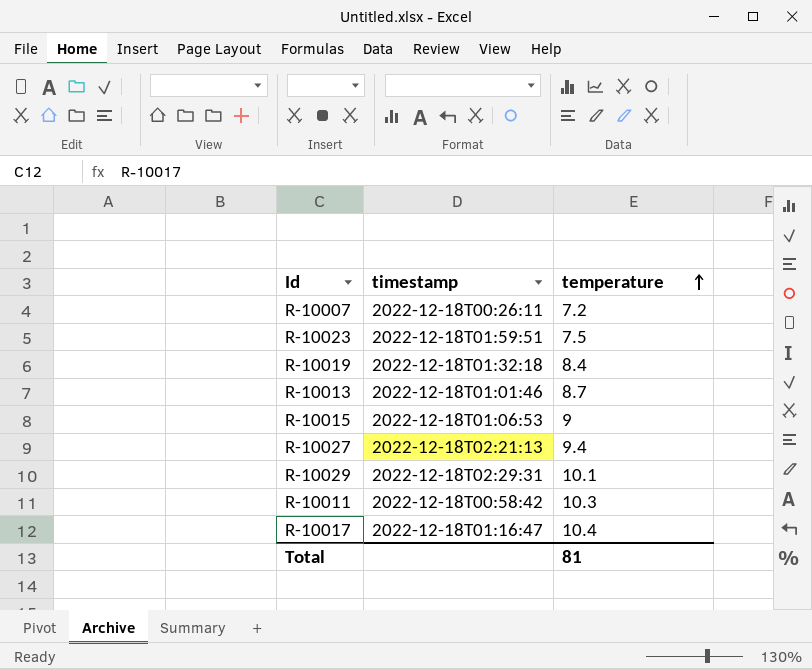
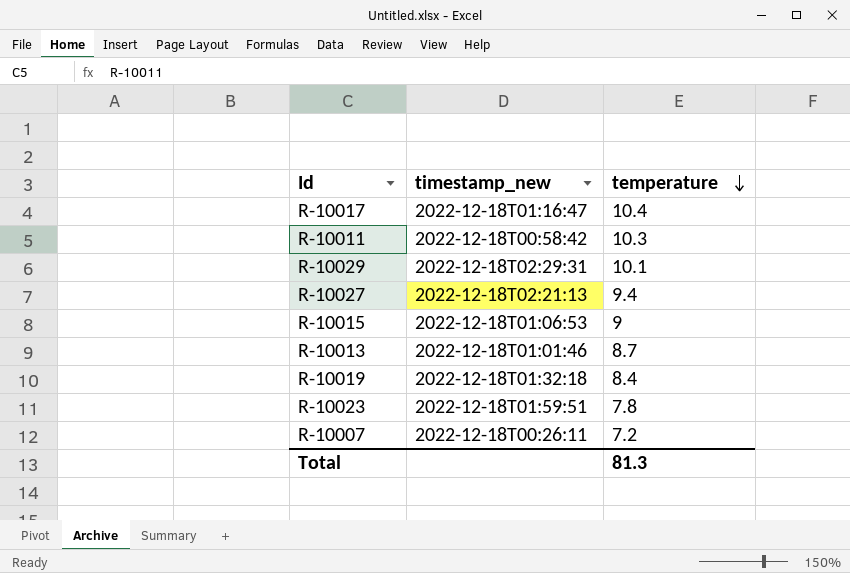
row order: temperature ascending -> temperature descending
column name: timestamp -> timestamp_new
R-10023 | temperature: 7.5 -> 7.8
Total | temperature: 81 -> 81.3

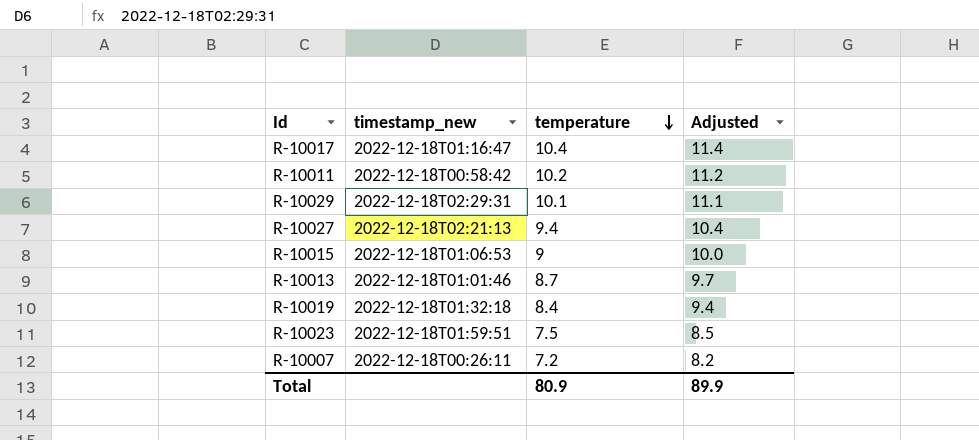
column Adjusted | formula: none -> [temperature] + 1
R-10011 | temperature: 10.3 -> 10.2
R-10023 | temperature: 7.8 -> 7.5
Total | temperature: 81.3 -> 80.9

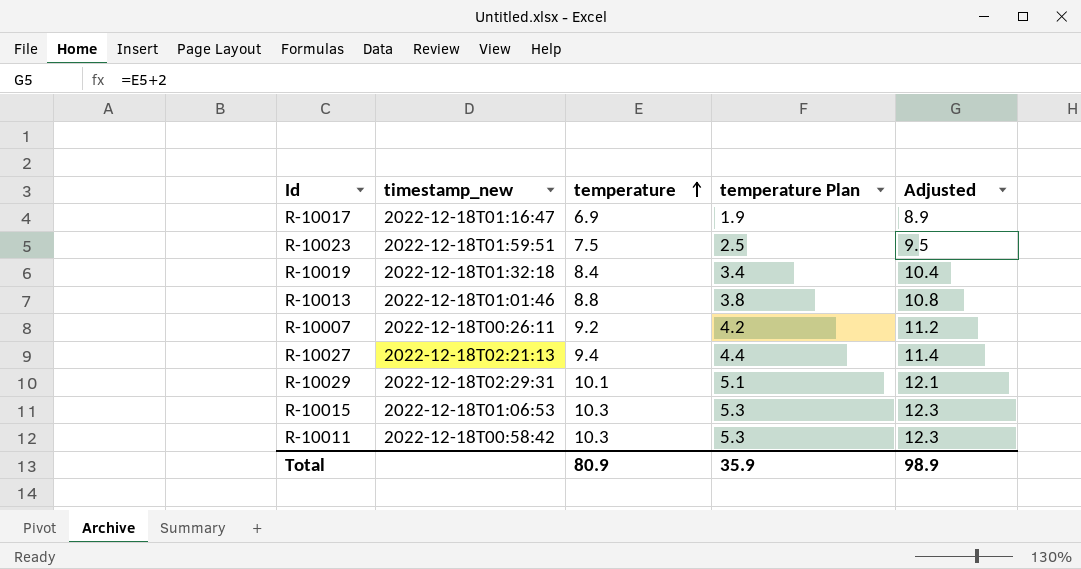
row order: temperature descending -> temperature ascending
column temperature Plan | formula: none -> [temperature] - 5
column Adjusted | formula: [temperature] + 1 -> [temperature] + 2
R-10017 | temperature: 10.4 -> 6.9
R-10013 | temperature: 8.7 -> 8.8
R-10007 | temperature: 7.2 -> 9.2
R-10015 | temperature: 9 -> 10.3
R-10011 | temperature: 10.2 -> 10.3
Total | Adjusted: 89.9 -> 98.9

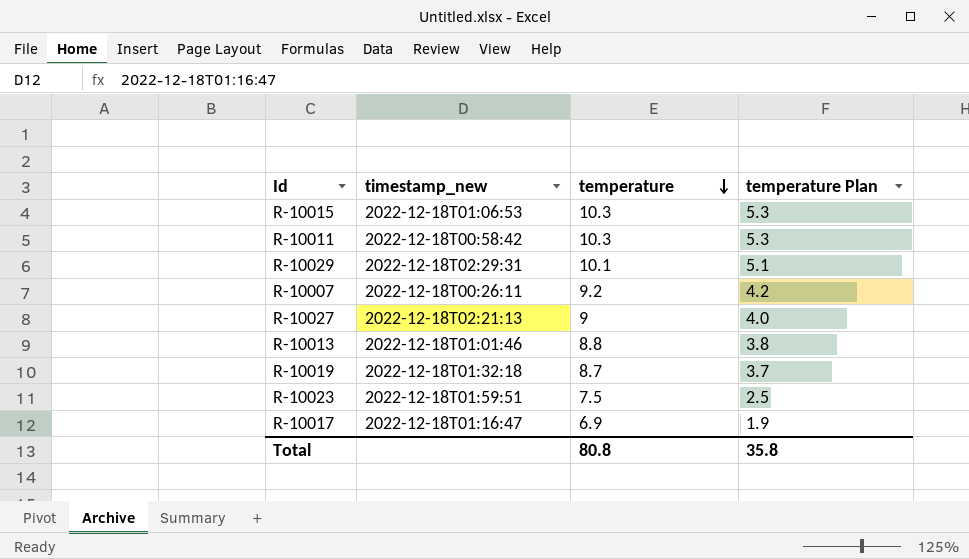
row order: temperature ascending -> temperature descending
column Adjusted | formula: [temperature] + 2 -> none
R-10027 | temperature: 9.4 -> 9
R-10027 | temperature Plan: 4.4 -> 4.0
R-10019 | temperature: 8.4 -> 8.7
R-10019 | temperature Plan: 3.4 -> 3.7
Total | temperature: 80.9 -> 80.8
Total | temperature Plan: 35.9 -> 35.8

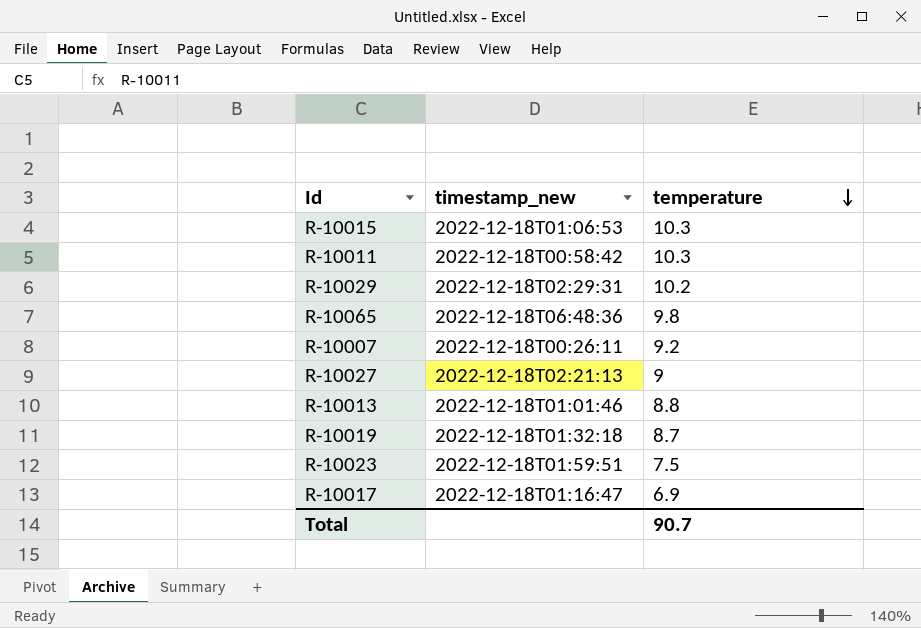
column temperature Plan | formula: [temperature] - 5 -> none
R-10029 | temperature: 10.1 -> 10.2
row R-10065: none -> 2022-12-18T06:48:36 | 9.8
Total | temperature: 80.8 -> 90.7

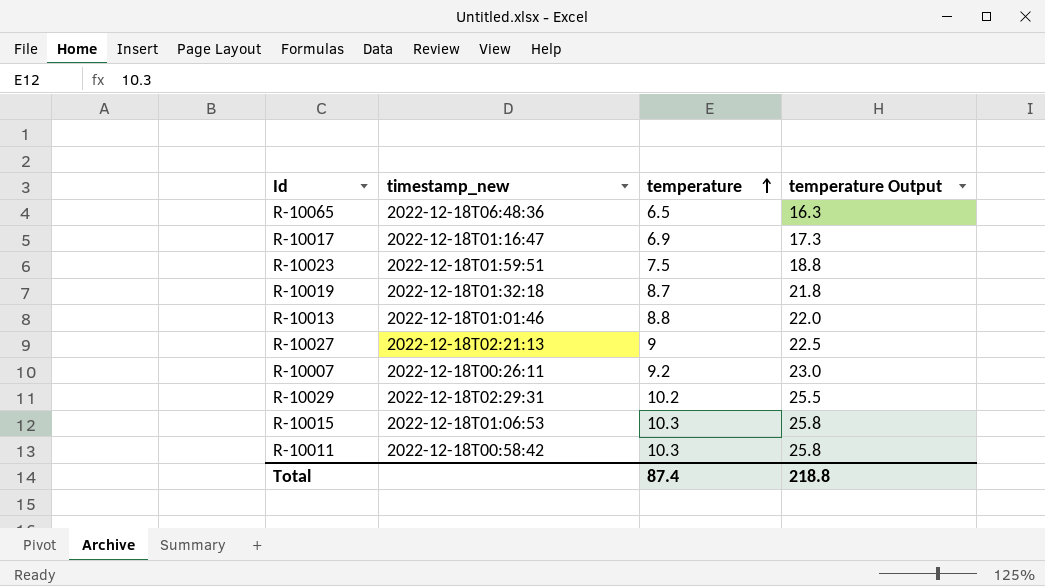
row order: temperature descending -> temperature ascending
column temperature Output | formula: none -> [temperature] * 2.5
R-10065 | temperature: 9.8 -> 6.5
Total | temperature: 90.7 -> 87.4

